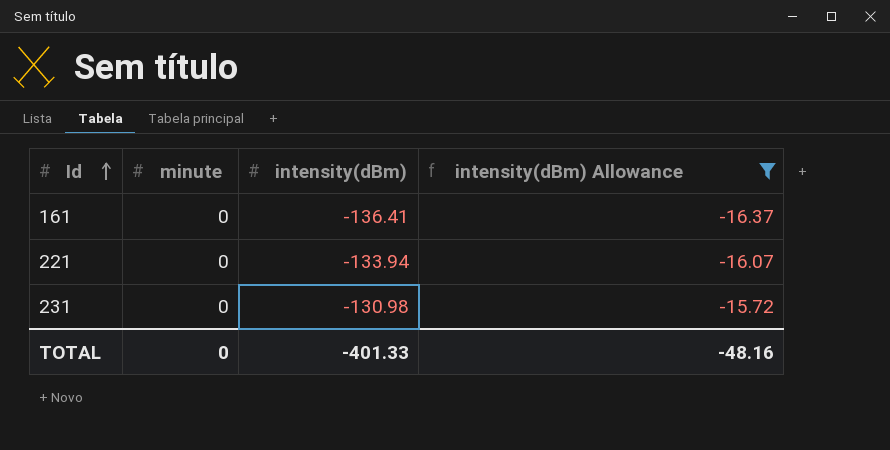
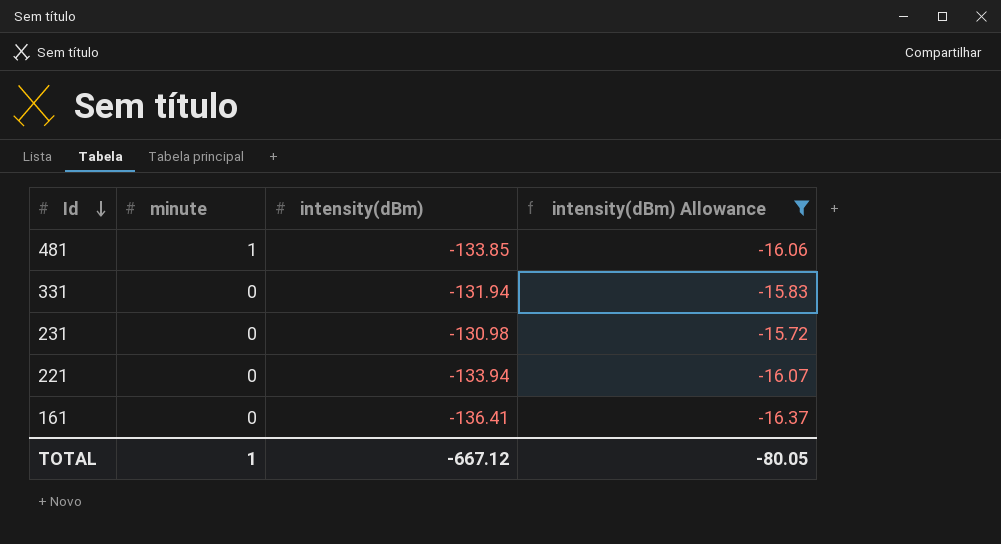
row order: Id ascending -> Id descending
row 481: none -> 1 | -133.85 | -16.06
row 331: none -> 0 | -131.94 | -15.83
TOTAL | minute: 0 -> 1
TOTAL | intensity(dBm): -401.33 -> -667.12
TOTAL | intensity(dBm) Allowance: -48.16 -> -80.05

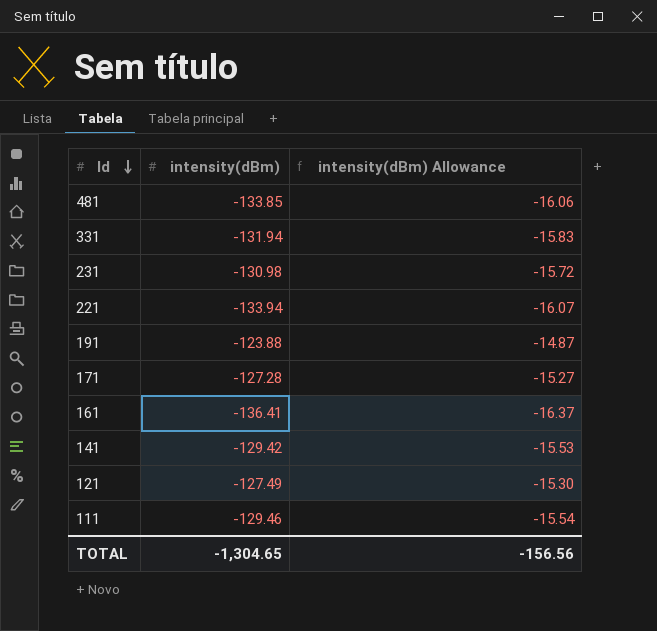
filter: intensity(dBm) Allowance <= -15.72 -> none
column minute | position: 2 -> none
TOTAL | intensity(dBm): -667.12 -> -1,304.65
TOTAL | intensity(dBm) Allowance: -80.05 -> -156.56

